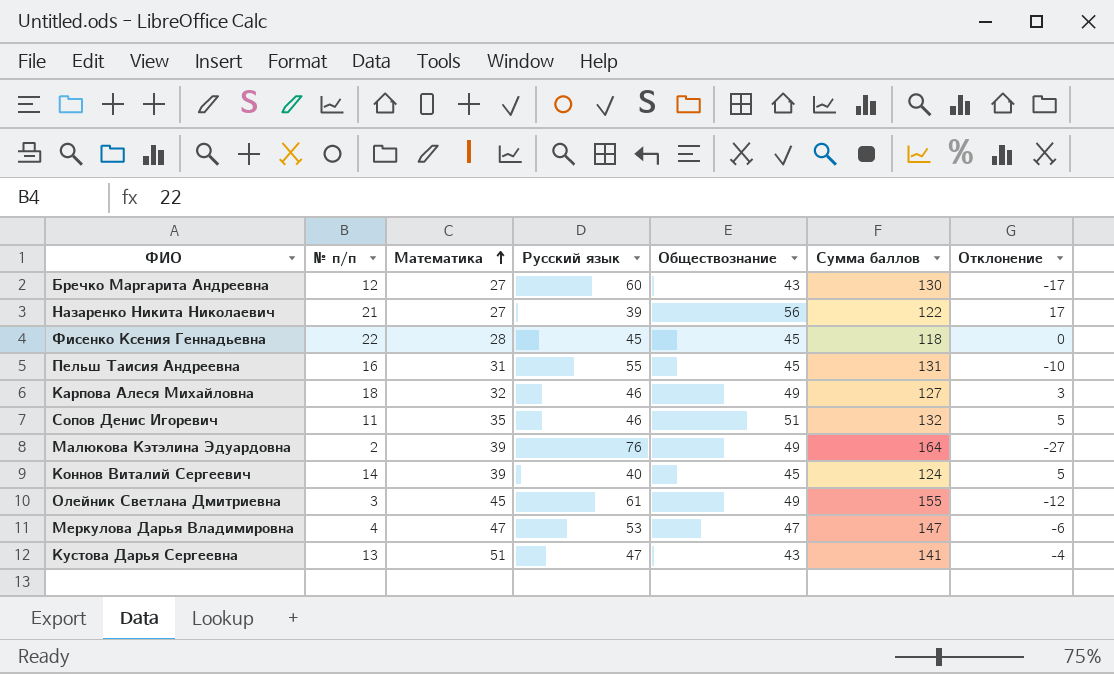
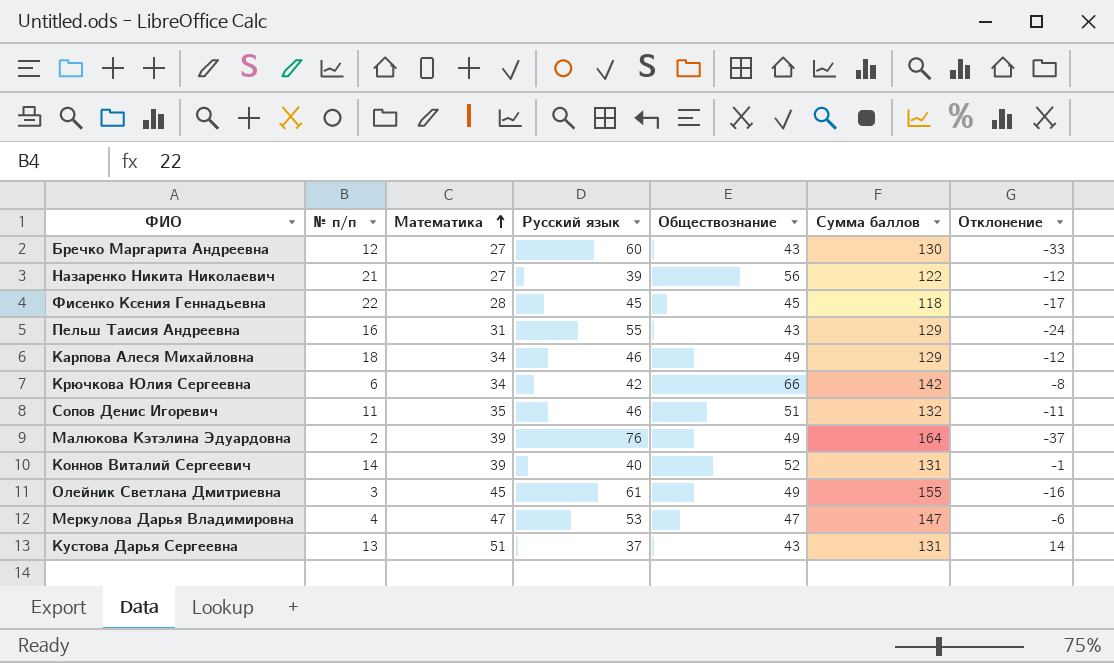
column Отклонение | formula: [Обществознание] - [Русский язык] -> [Математика] - [Русский язык]
Пельш Таисия Андреевна | Обществознание: 45 -> 43
Пельш Таисия Андреевна | Сумма баллов: 131 -> 129
Карпова Алеся Михайловна | Математика: 32 -> 34
Карпова Алеся Михайловна | Сумма баллов: 127 -> 129
row Крючкова Юлия Сергеевна: none -> 6 | 34 | 42 | 66 | 142 | -8
Коннов Виталий Сергеевич | Обществознание: 45 -> 52
Коннов Виталий Сергеевич | Сумма баллов: 124 -> 131
Кустова Дарья Сергеевна | Русский язык: 47 -> 37
Кустова Дарья Сергеевна | Сумма баллов: 141 -> 131

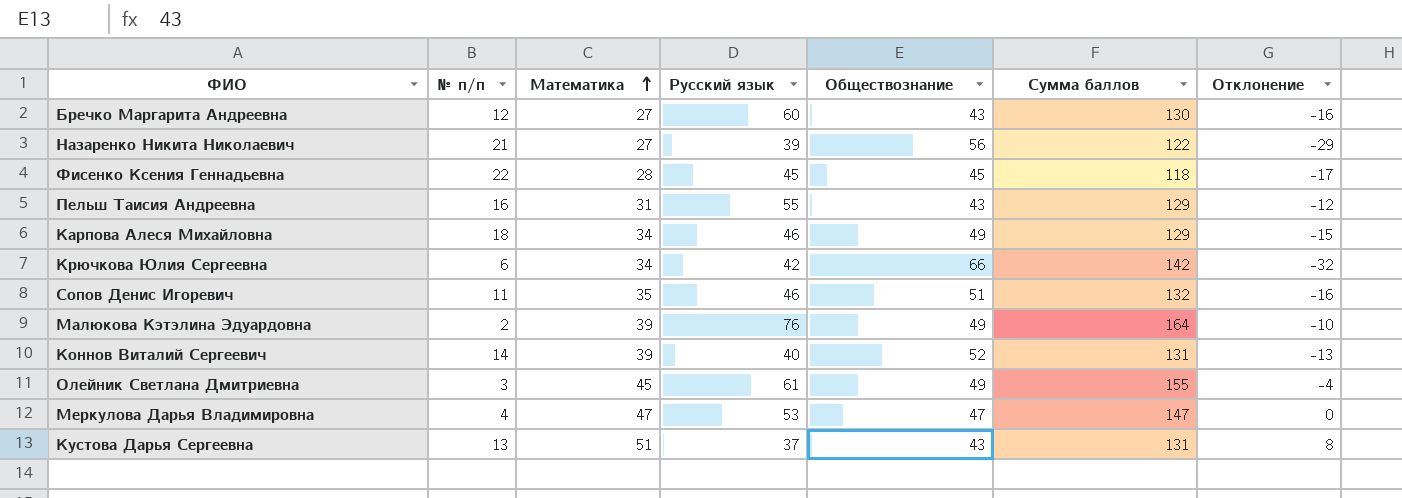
column Отклонение | formula: [Математика] - [Русский язык] -> [Математика] - [Обществознание]

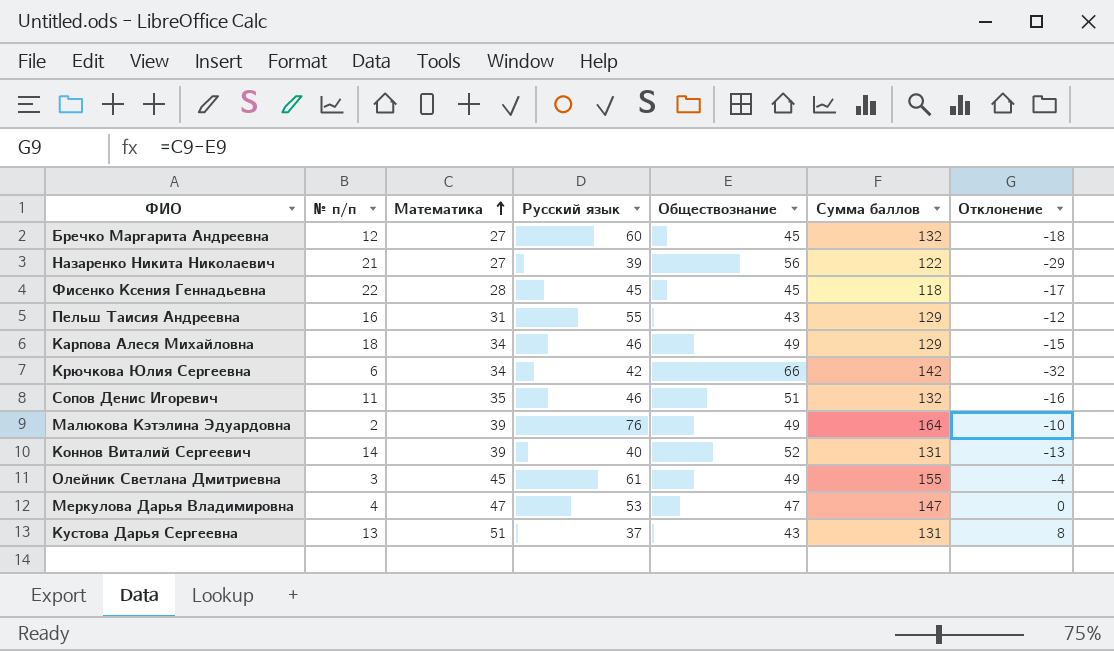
Бречко Маргарита Андреевна | Обществознание: 43 -> 45
Бречко Маргарита Андреевна | Сумма баллов: 130 -> 132
Бречко Маргарита Андреевна | Отклонение: -16 -> -18

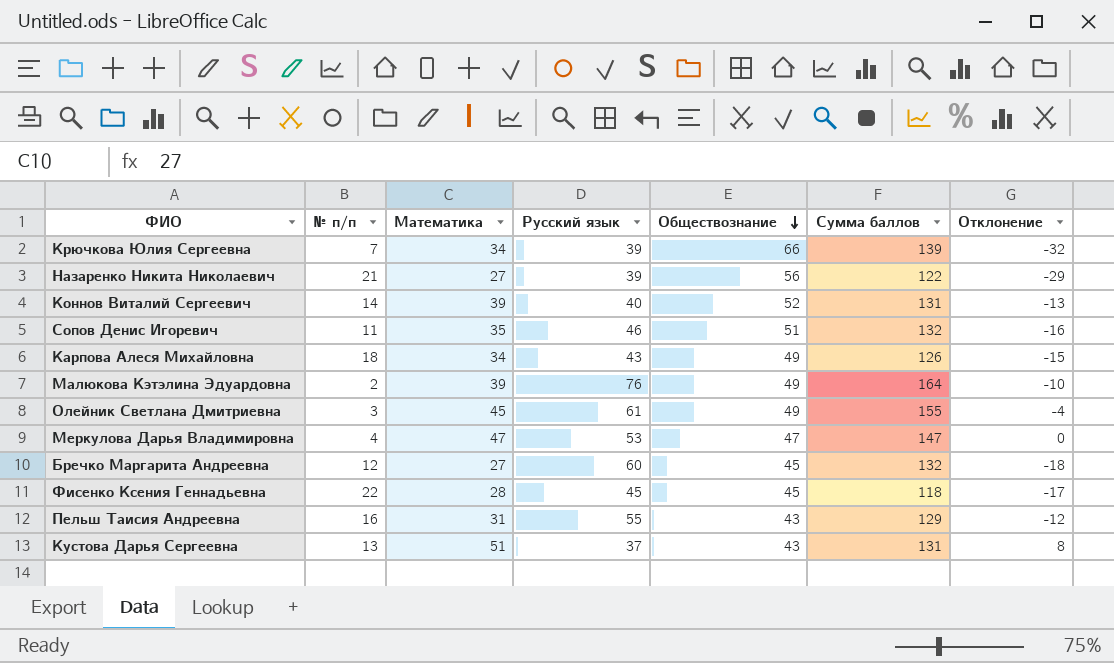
row order: Математика ascending -> Обществознание descending
Крючкова Юлия Сергеевна | № п/п: 6 -> 7
Крючкова Юлия Сергеевна | Русский язык: 42 -> 39
Крючкова Юлия Сергеевна | Сумма баллов: 142 -> 139
Карпова Алеся Михайловна | Русский язык: 46 -> 43
Карпова Алеся Михайловна | Сумма баллов: 129 -> 126

